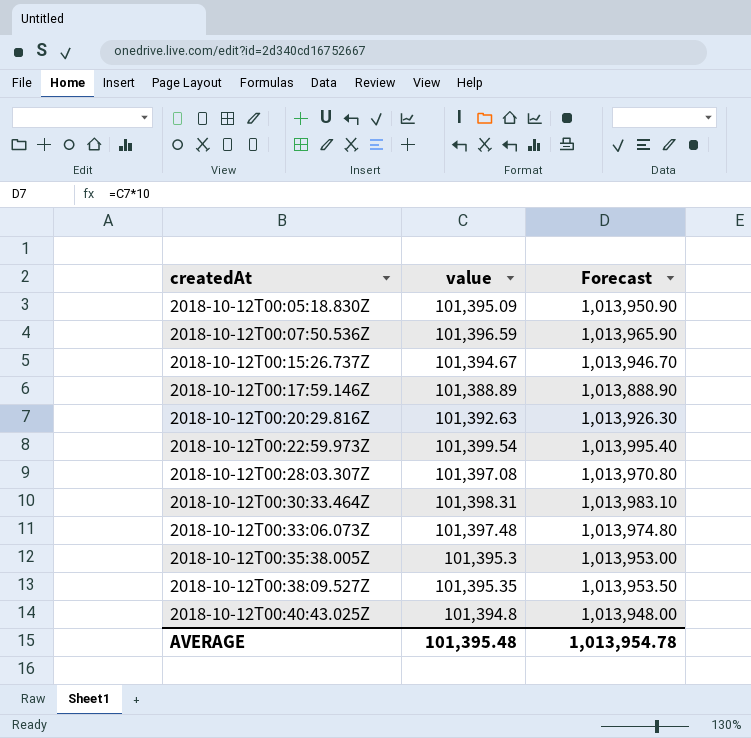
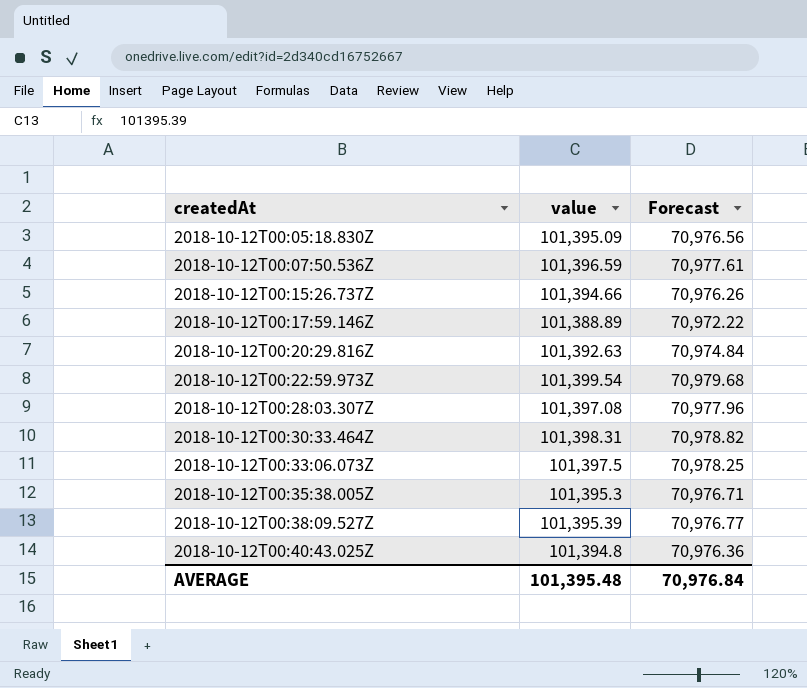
column Forecast | formula: [value] * 10 -> [value] * 0.7
2018-10-12T00:15:26.737Z | value: 101,394.67 -> 101,394.66
2018-10-12T00:33:06.073Z | value: 101,397.48 -> 101,397.5
2018-10-12T00:38:09.527Z | value: 101,395.35 -> 101,395.39
AVERAGE | Forecast: 1,013,954.78 -> 70,976.84

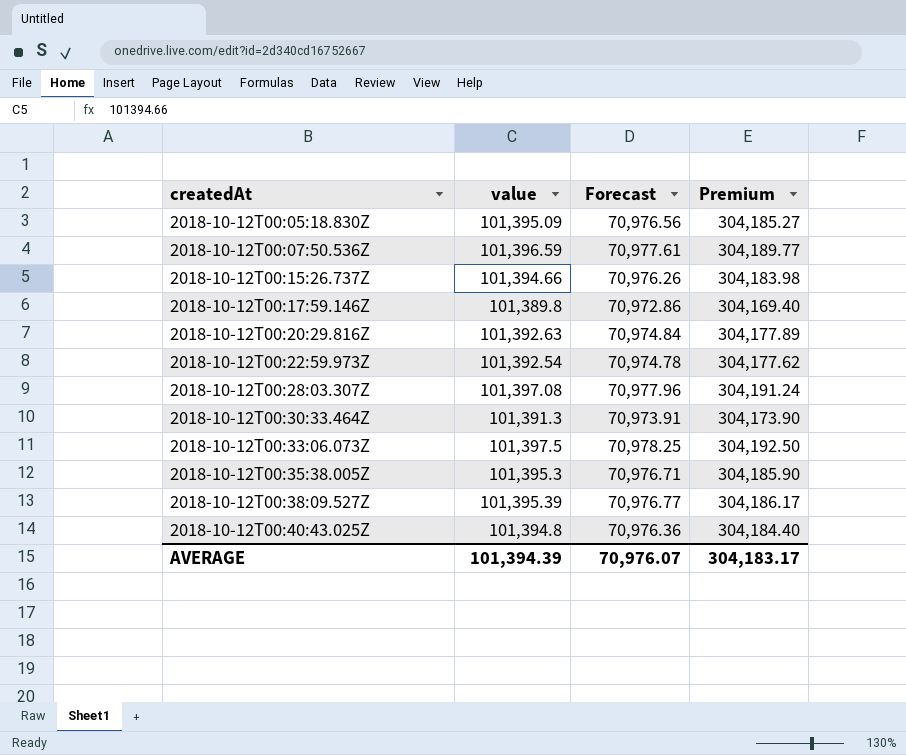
column Premium | formula: none -> [value] * 3
2018-10-12T00:17:59.146Z | value: 101,388.89 -> 101,389.8
2018-10-12T00:17:59.146Z | Forecast: 70,972.22 -> 70,972.86
2018-10-12T00:22:59.973Z | value: 101,399.54 -> 101,392.54
2018-10-12T00:22:59.973Z | Forecast: 70,979.68 -> 70,974.78
2018-10-12T00:30:33.464Z | value: 101,398.31 -> 101,391.3
2018-10-12T00:30:33.464Z | Forecast: 70,978.82 -> 70,973.91
AVERAGE | value: 101,395.48 -> 101,394.39
AVERAGE | Forecast: 70,976.84 -> 70,976.07

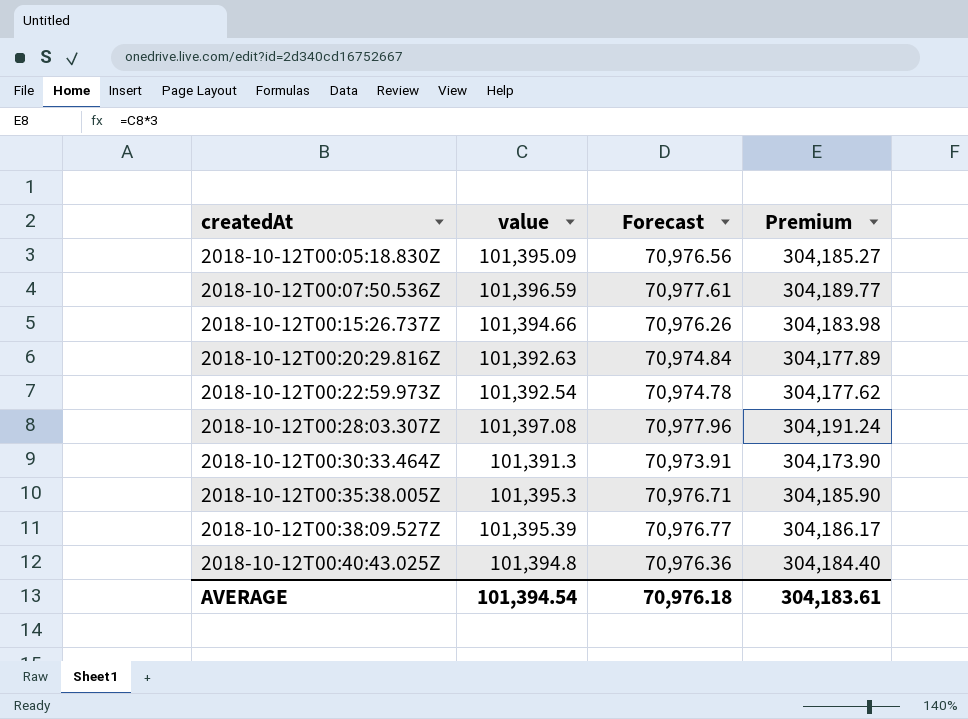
row 2018-10-12T00:17:59.146Z: 101,389.8 | 70,972.86 | 304,169.40 -> none
row 2018-10-12T00:33:06.073Z: 101,397.5 | 70,978.25 | 304,192.50 -> none
AVERAGE | value: 101,394.39 -> 101,394.54
AVERAGE | Forecast: 70,976.07 -> 70,976.18
AVERAGE | Premium: 304,183.17 -> 304,183.61

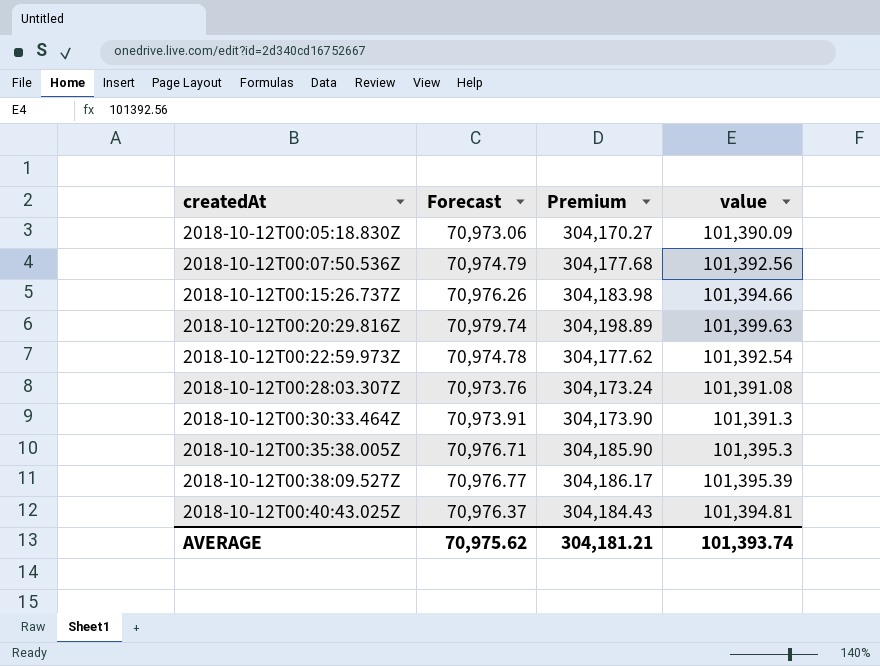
column value | position: 2 -> 4
2018-10-12T00:05:18.830Z | Forecast: 70,976.56 -> 70,973.06
2018-10-12T00:05:18.830Z | Premium: 304,185.27 -> 304,170.27
2018-10-12T00:05:18.830Z | value: 101,395.09 -> 101,390.09
2018-10-12T00:07:50.536Z | Forecast: 70,977.61 -> 70,974.79
2018-10-12T00:07:50.536Z | Premium: 304,189.77 -> 304,177.68
2018-10-12T00:07:50.536Z | value: 101,396.59 -> 101,392.56
2018-10-12T00:20:29.816Z | Forecast: 70,974.84 -> 70,979.74
2018-10-12T00:20:29.816Z | Premium: 304,177.89 -> 304,198.89
2018-10-12T00:20:29.816Z | value: 101,392.63 -> 101,399.63
2018-10-12T00:28:03.307Z | Forecast: 70,977.96 -> 70,973.76
2018-10-12T00:28:03.307Z | Premium: 304,191.24 -> 304,173.24
2018-10-12T00:28:03.307Z | value: 101,397.08 -> 101,391.08
2018-10-12T00:40:43.025Z | Forecast: 70,976.36 -> 70,976.37
2018-10-12T00:40:43.025Z | Premium: 304,184.40 -> 304,184.43
2018-10-12T00:40:43.025Z | value: 101,394.8 -> 101,394.81
AVERAGE | Forecast: 70,976.18 -> 70,975.62
AVERAGE | Premium: 304,183.61 -> 304,181.21
AVERAGE | value: 101,394.54 -> 101,393.74

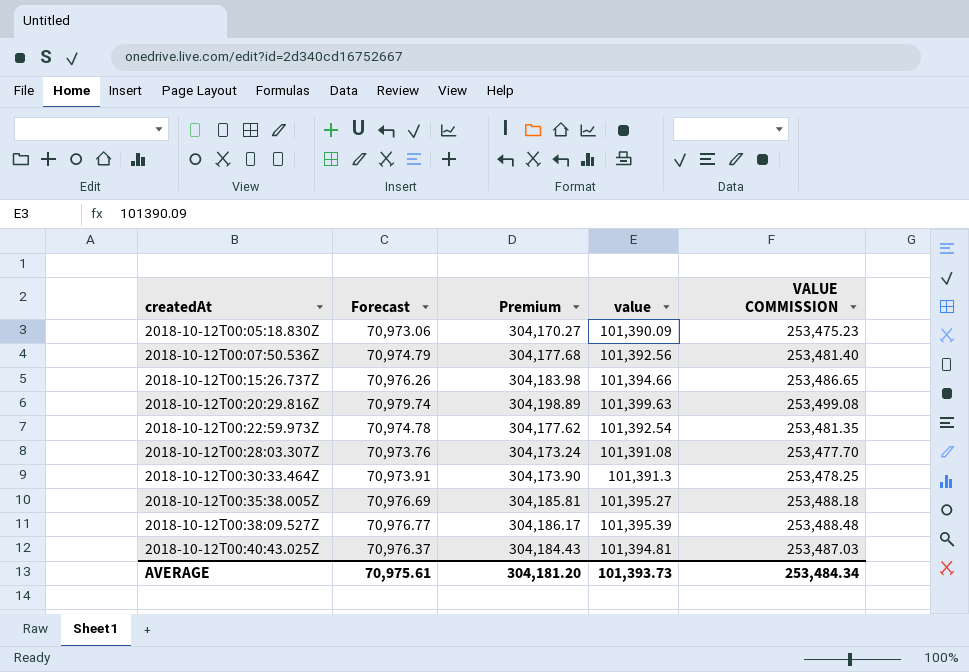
column VALUE COMMISSION | formula: none -> [value] * 2.5
2018-10-12T00:35:38.005Z | Forecast: 70,976.71 -> 70,976.69
2018-10-12T00:35:38.005Z | Premium: 304,185.90 -> 304,185.81
2018-10-12T00:35:38.005Z | value: 101,395.3 -> 101,395.27
AVERAGE | Forecast: 70,975.62 -> 70,975.61
AVERAGE | Premium: 304,181.21 -> 304,181.20
AVERAGE | value: 101,393.74 -> 101,393.73

